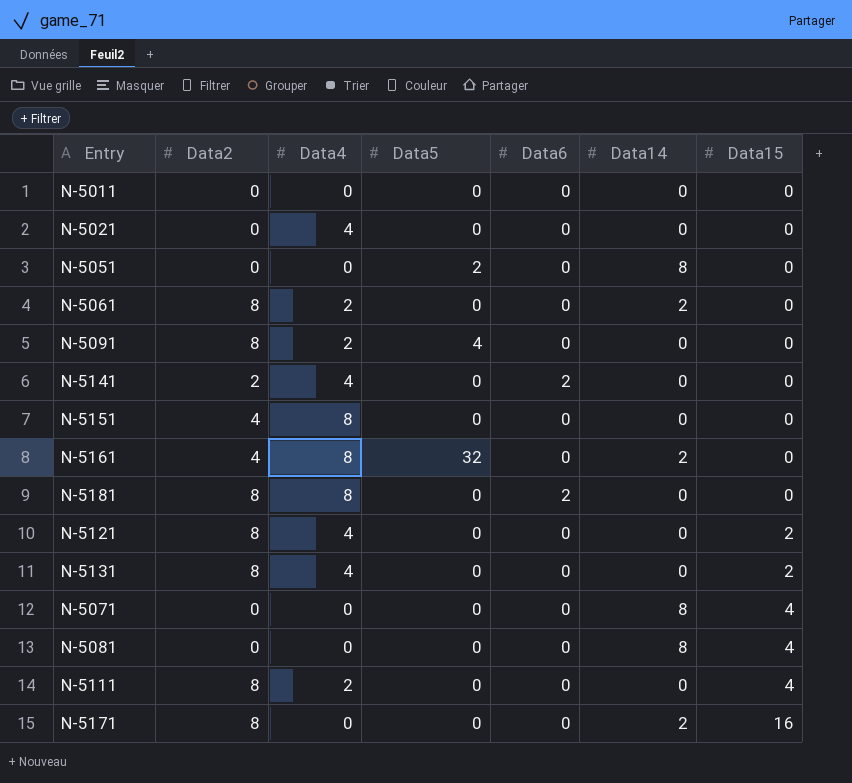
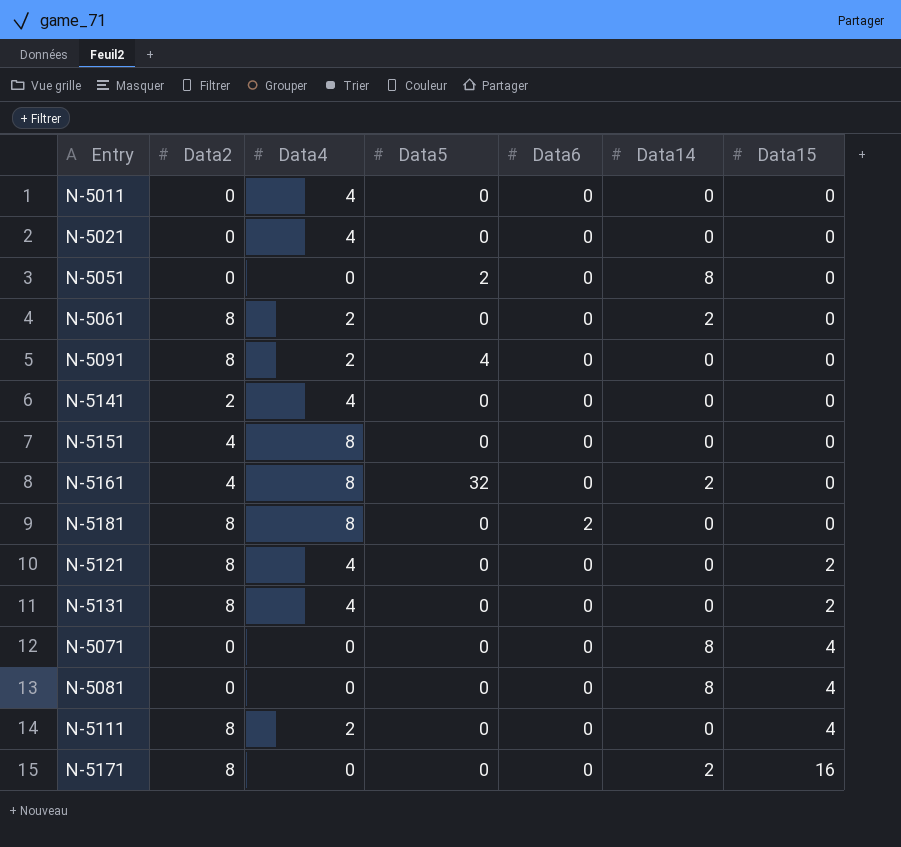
N-5011 | Data4: 0 -> 4
N-5141 | Data6: 2 -> 0

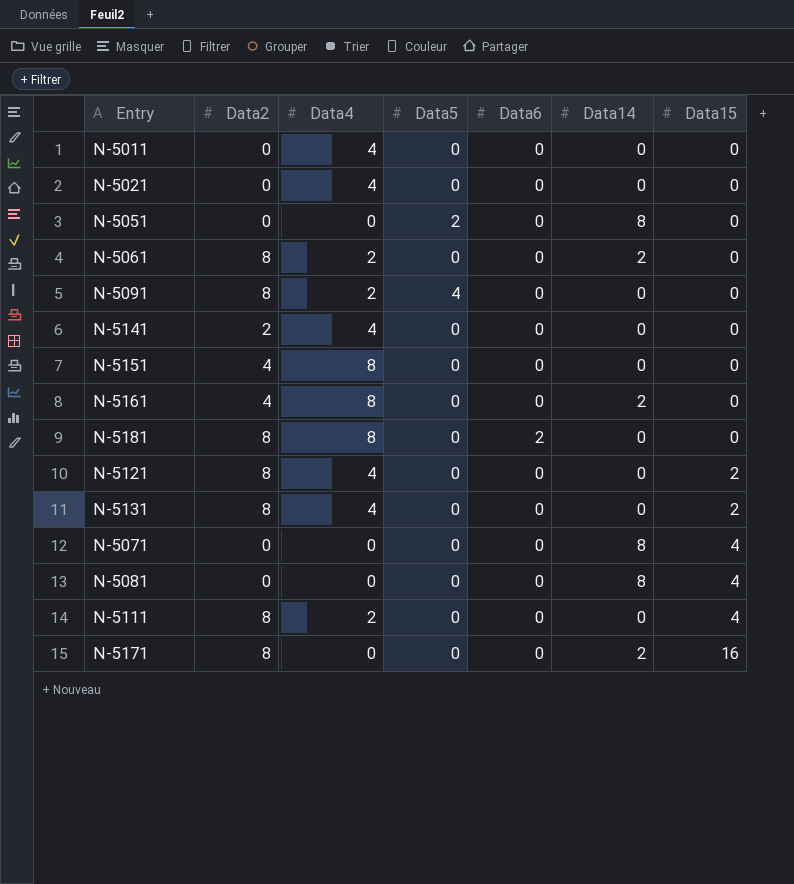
N-5161 | Data5: 32 -> 0

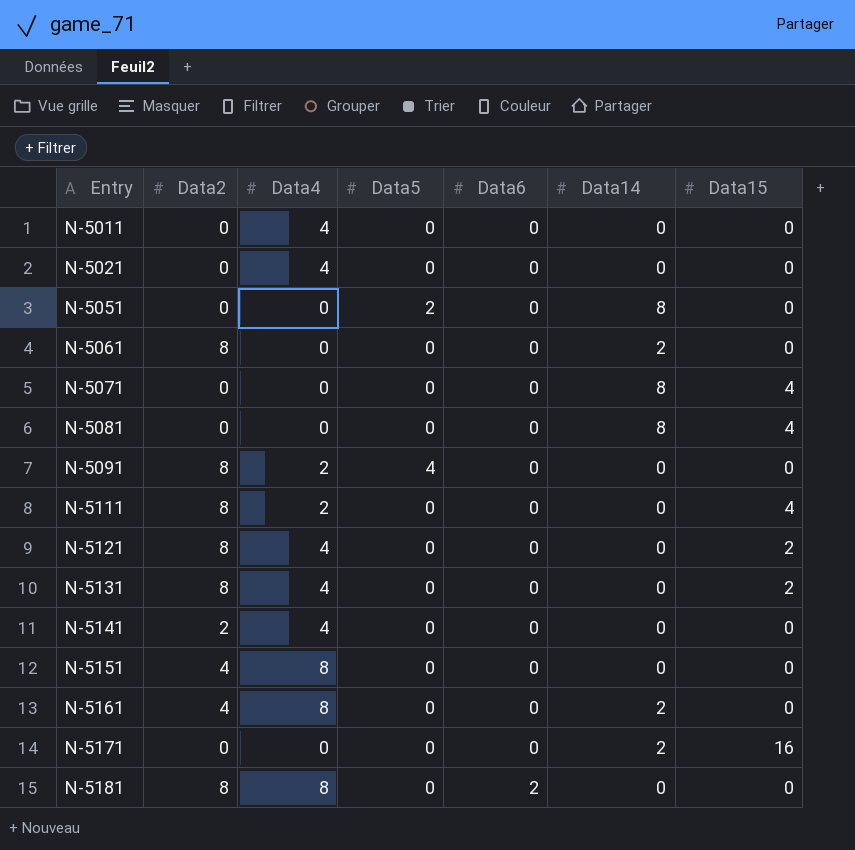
row order: Data15 ascending -> Entry ascending
N-5061 | Data4: 2 -> 0
N-5171 | Data2: 8 -> 0

